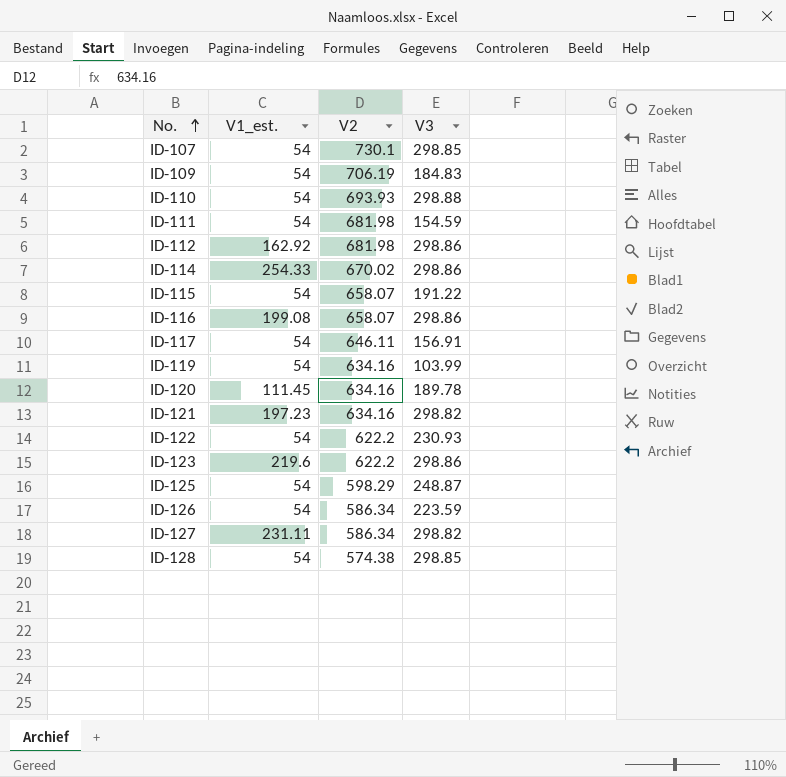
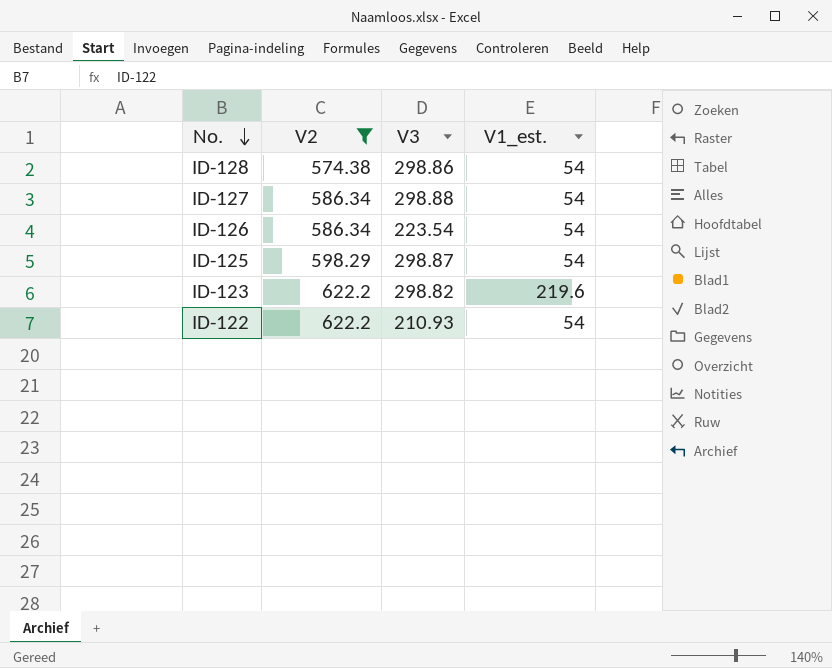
filter: none -> V2 <= 622.2
row order: No. ascending -> No. descending
column V1_est. | position: 2 -> 4
ID-128 | V3: 298.85 -> 298.86
ID-127 | V3: 298.82 -> 298.88
ID-127 | V1_est.: 231.11 -> 54
ID-126 | V3: 223.59 -> 223.54
ID-125 | V3: 248.87 -> 298.87
ID-123 | V3: 298.86 -> 298.82
ID-122 | V3: 230.93 -> 210.93

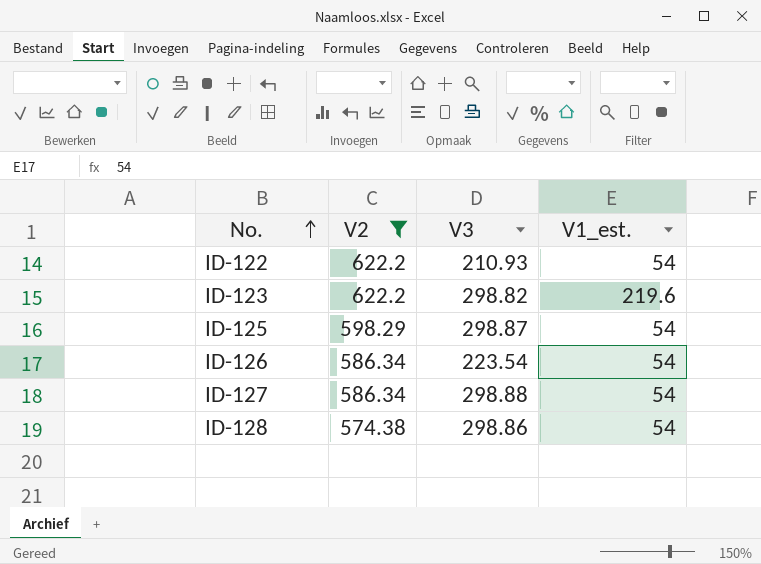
row order: No. descending -> No. ascending

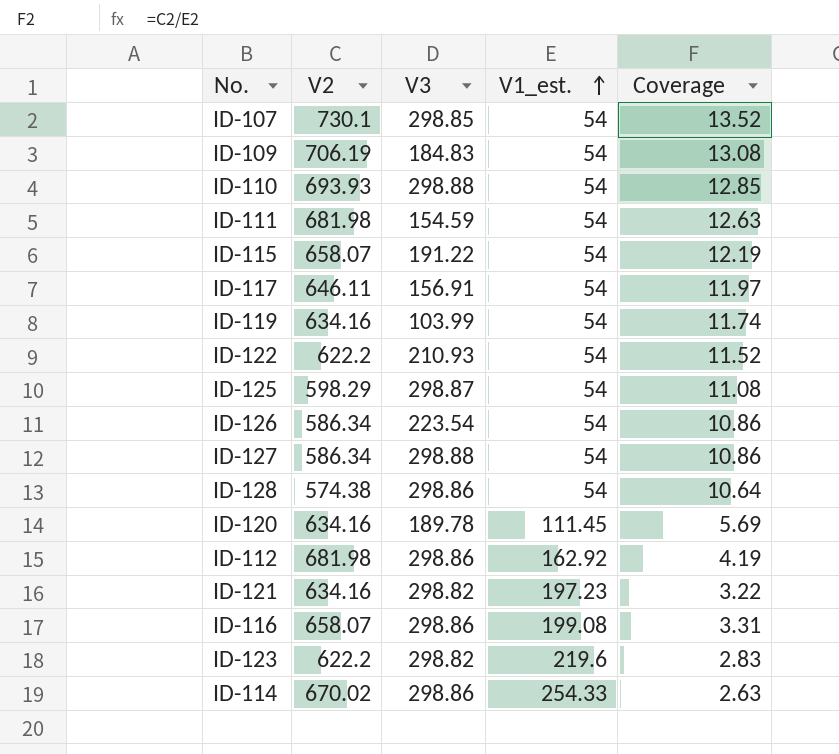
filter: V2 <= 622.2 -> none
row order: No. ascending -> V1_est. ascending
column Coverage | formula: none -> [V2] / [V1_est.]

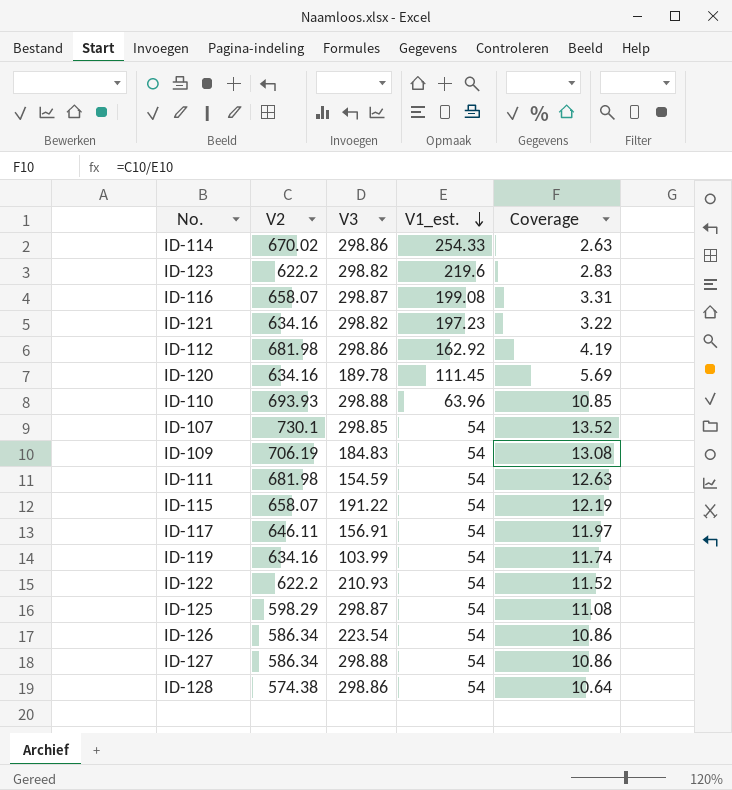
row order: V1_est. ascending -> V1_est. descending
ID-116 | V3: 298.86 -> 298.87
ID-110 | V1_est.: 54 -> 63.96
ID-110 | Coverage: 12.85 -> 10.85

